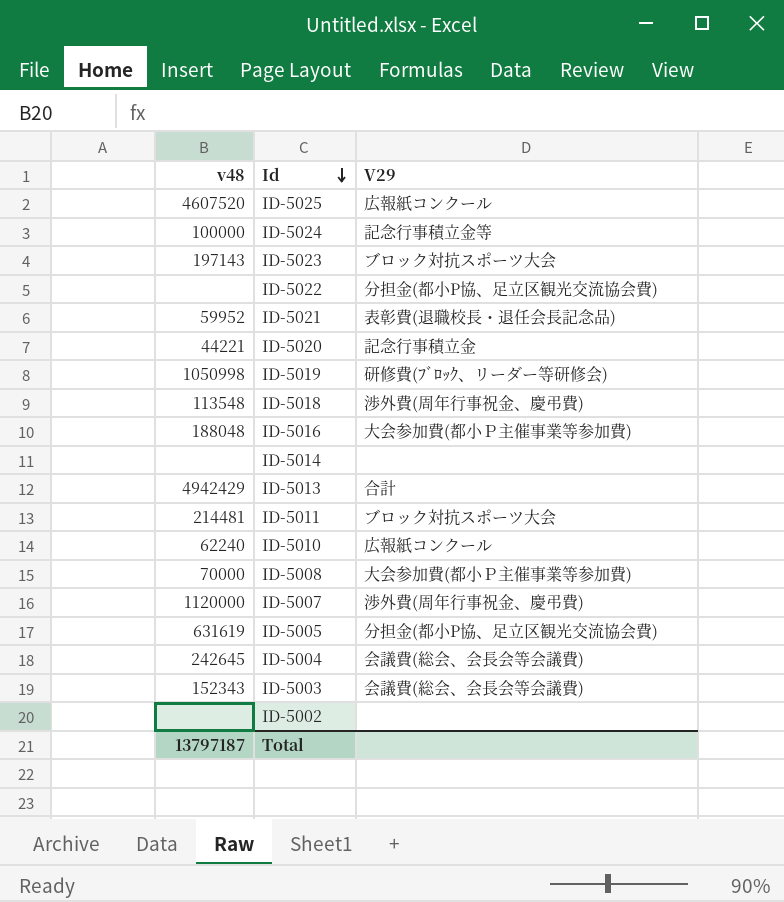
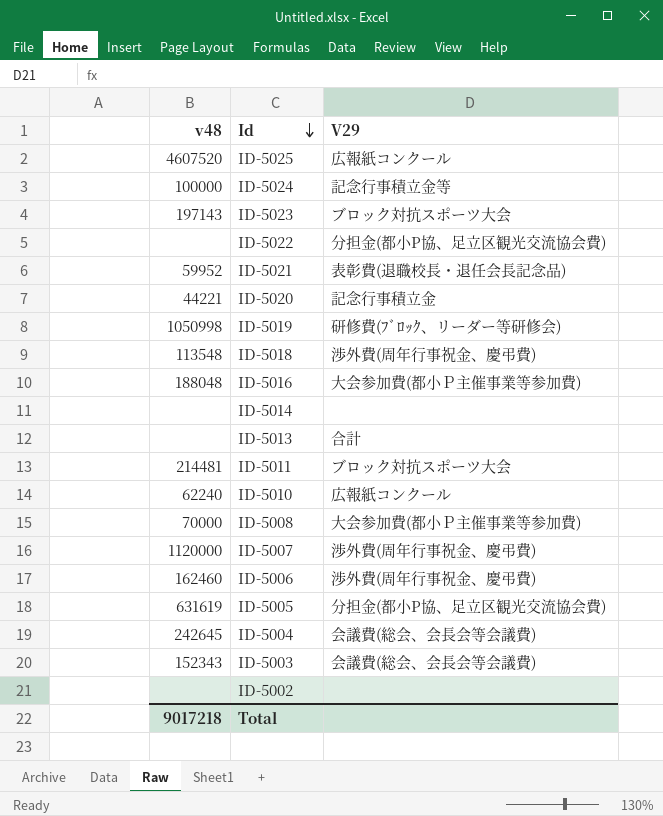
ID-5013 | v48: 4942429 -> none
row ID-5006: none -> 162460 | 渉外費(周年行事祝金、慶弔費)
Total | v48: 13797187 -> 9017218

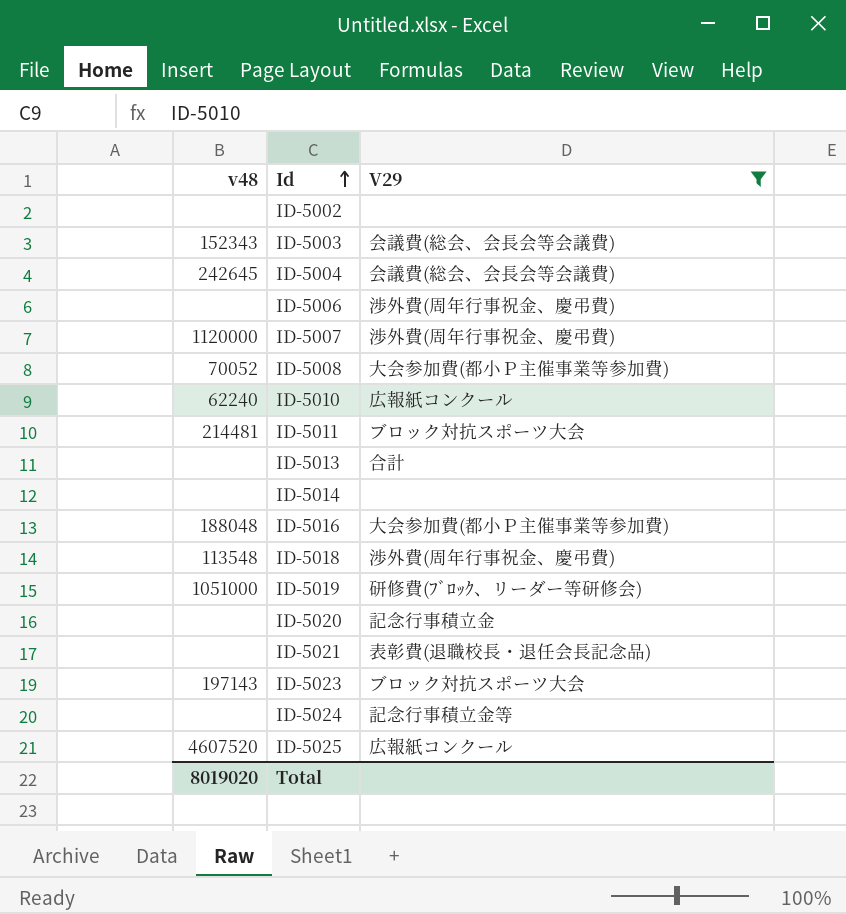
filter: none -> V29 != 分担金(都小P協、足立区観光交流協会費)
row order: Id descending -> Id ascending
ID-5006 | v48: 162460 -> none
ID-5008 | v48: 70000 -> 70052
ID-5019 | v48: 1050998 -> 1051000
ID-5020 | v48: 44221 -> none
ID-5021 | v48: 59952 -> none
ID-5024 | v48: 100000 -> none
Total | v48: 9017218 -> 8019020

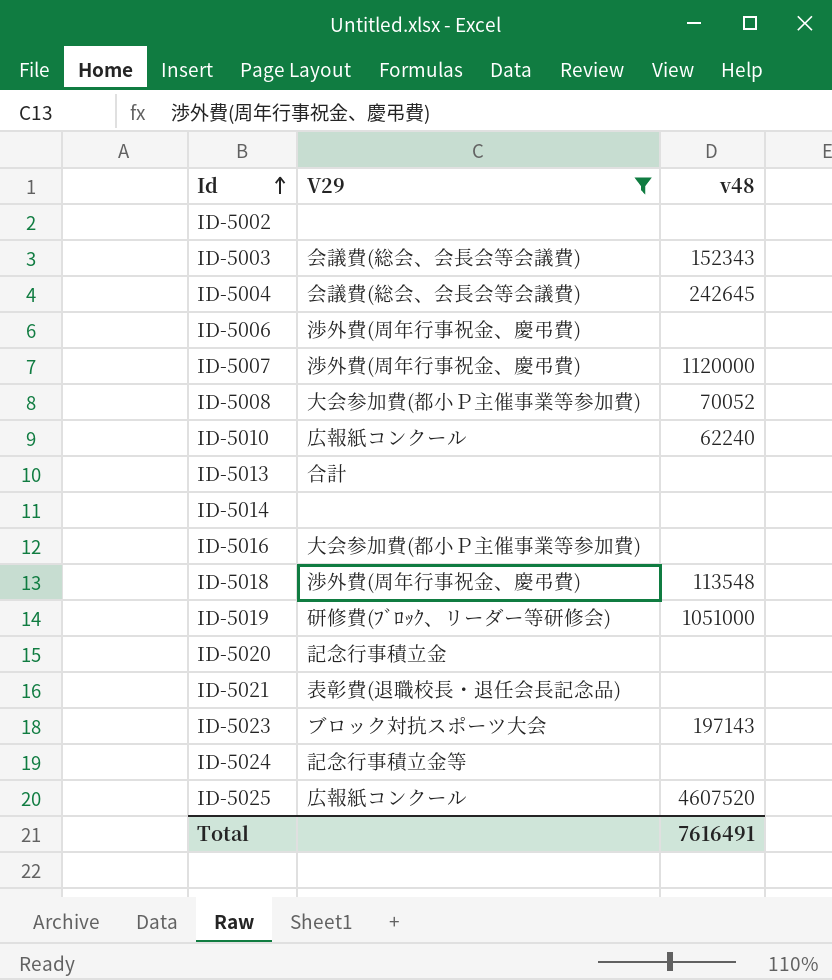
column v48 | position: 1 -> 3
row ID-5011: 214481 | ブロック対抗スポーツ大会 -> none
ID-5016 | v48: 188048 -> none
Total | v48: 8019020 -> 7616491

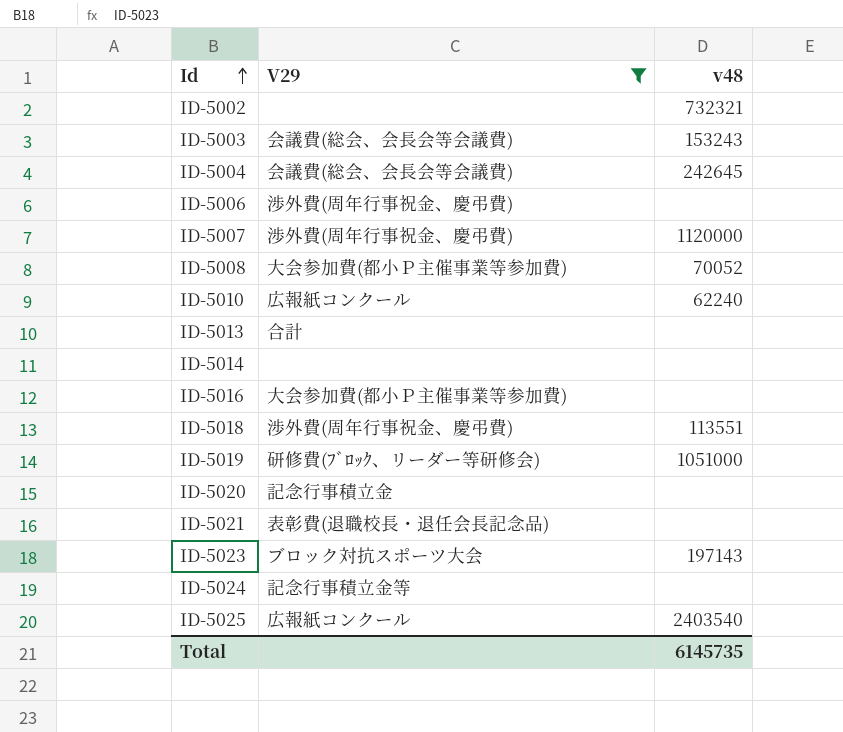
ID-5002 | v48: none -> 732321
ID-5003 | v48: 152343 -> 153243
ID-5018 | v48: 113548 -> 113551
ID-5025 | v48: 4607520 -> 2403540
Total | v48: 7616491 -> 6145735

